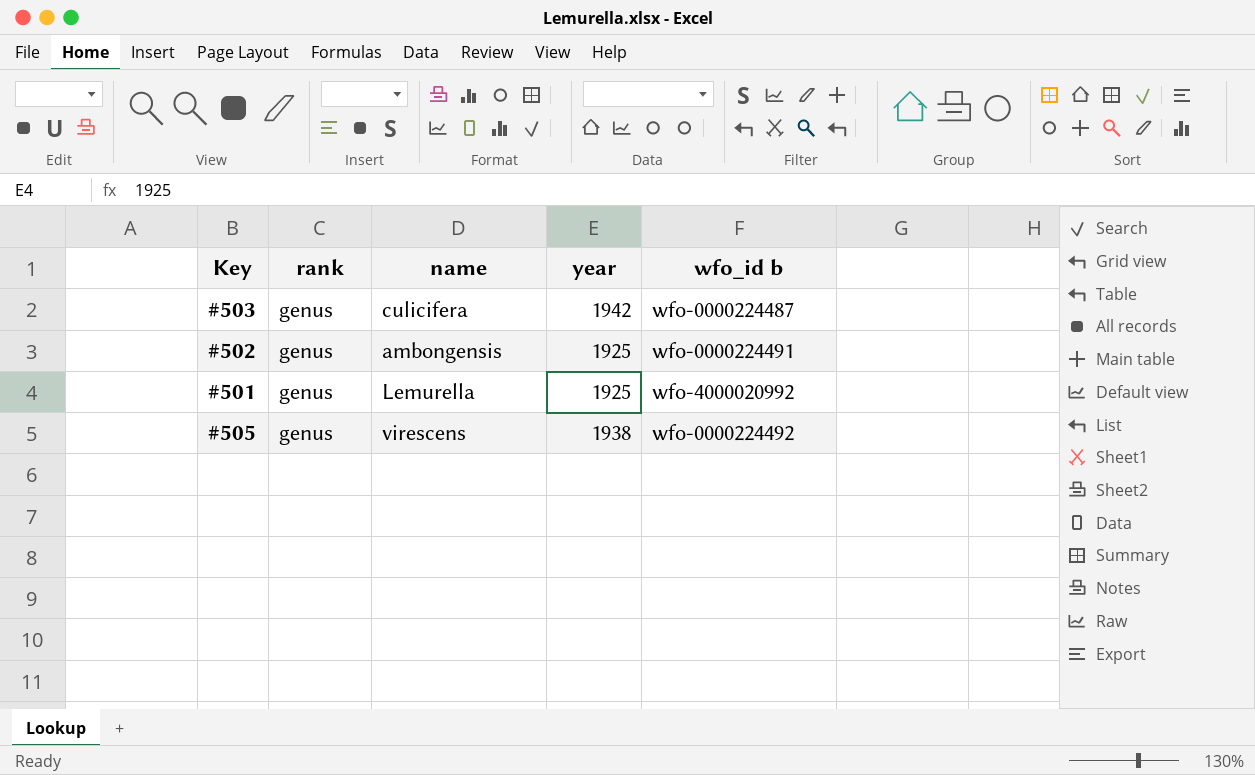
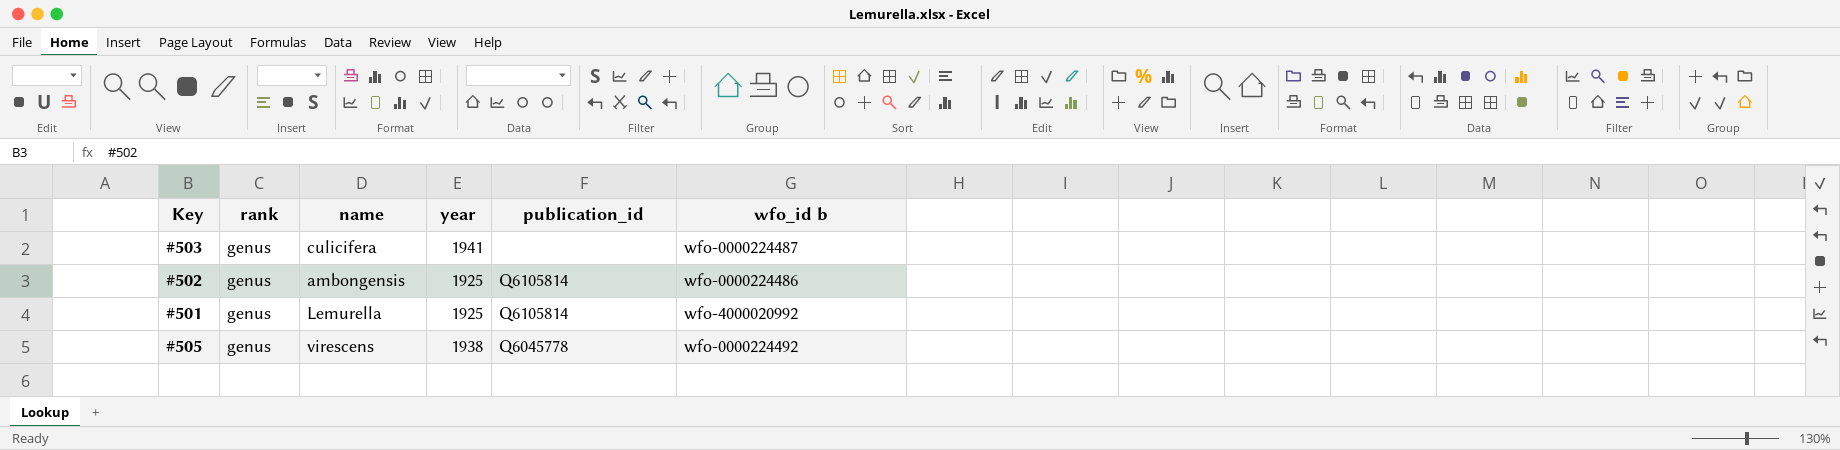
column publication_id | position: none -> 5
#503 | year: 1942 -> 1941
#502 | wfo_id b: wfo-0000224491 -> wfo-0000224486

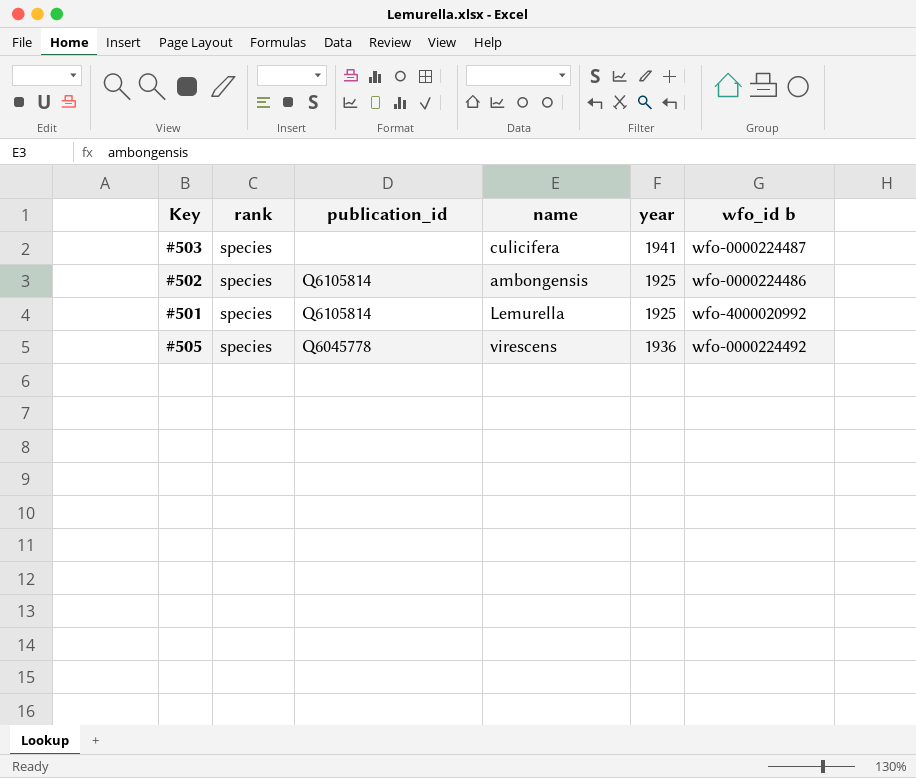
column publication_id | position: 5 -> 3
#503 | rank: genus -> species
#502 | rank: genus -> species
#501 | rank: genus -> species
#505 | rank: genus -> species
#505 | year: 1938 -> 1936

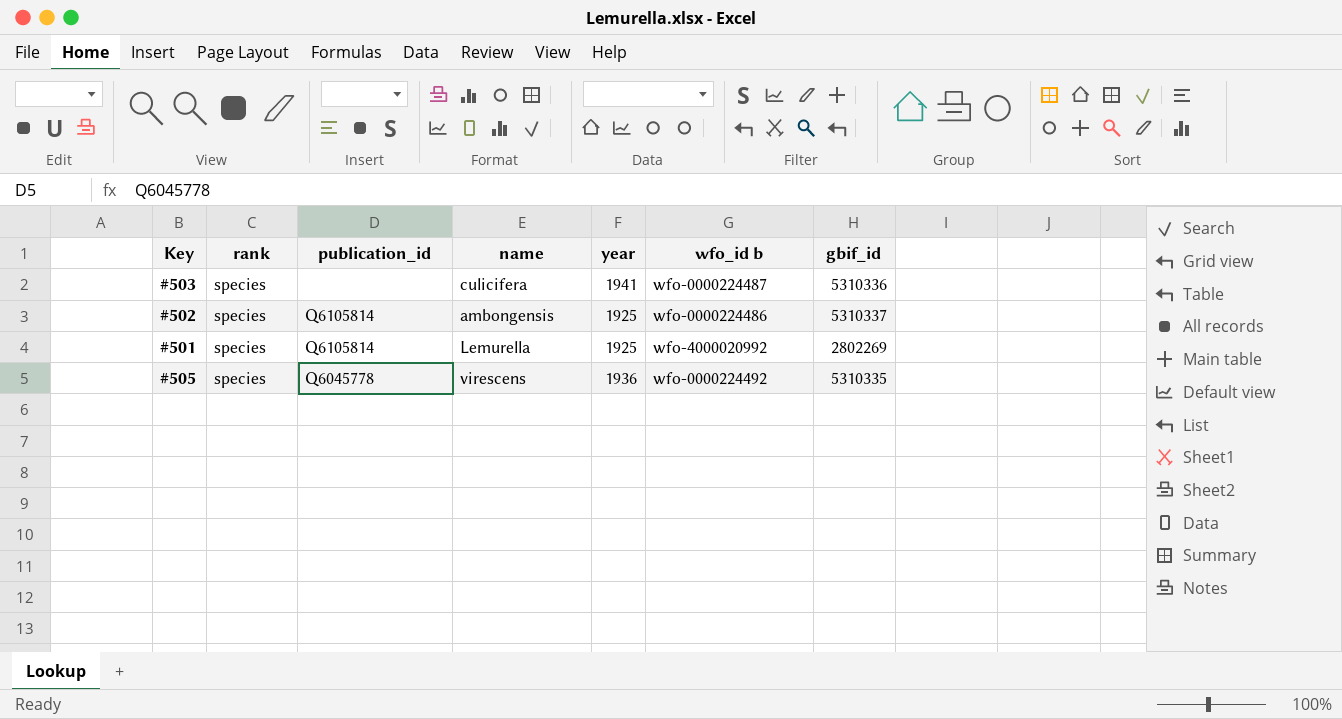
column gbif_id | position: none -> 7

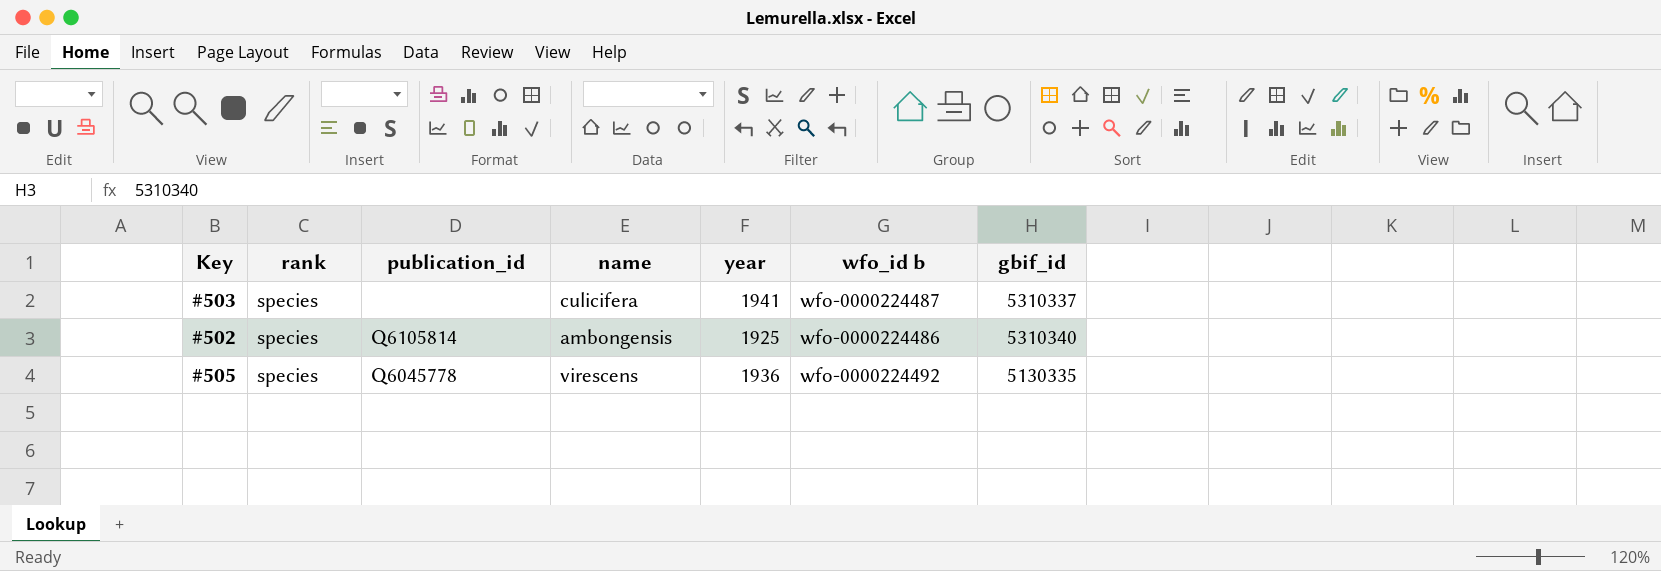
row #501: species | Q6105814 | Lemurella | 1925 | wfo-4000020992 | 2802269 -> none
#503 | gbif_id: 5310336 -> 5310337
#502 | gbif_id: 5310337 -> 5310340
#505 | gbif_id: 5310335 -> 5130335

